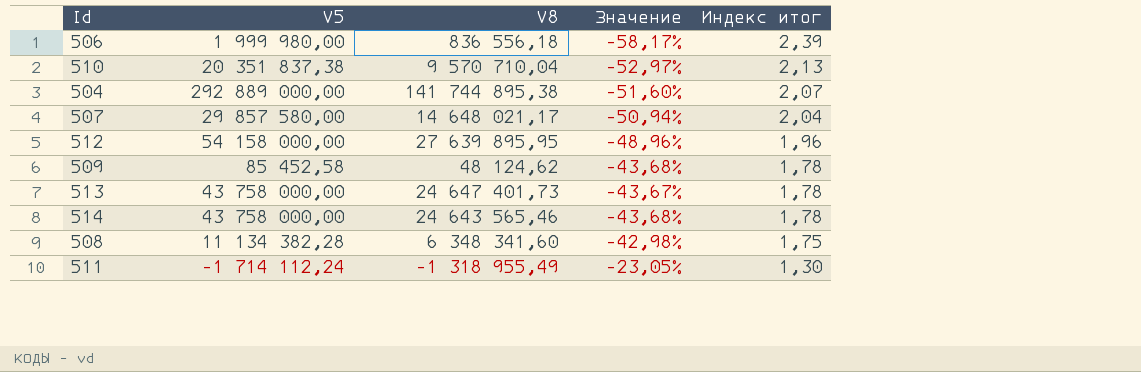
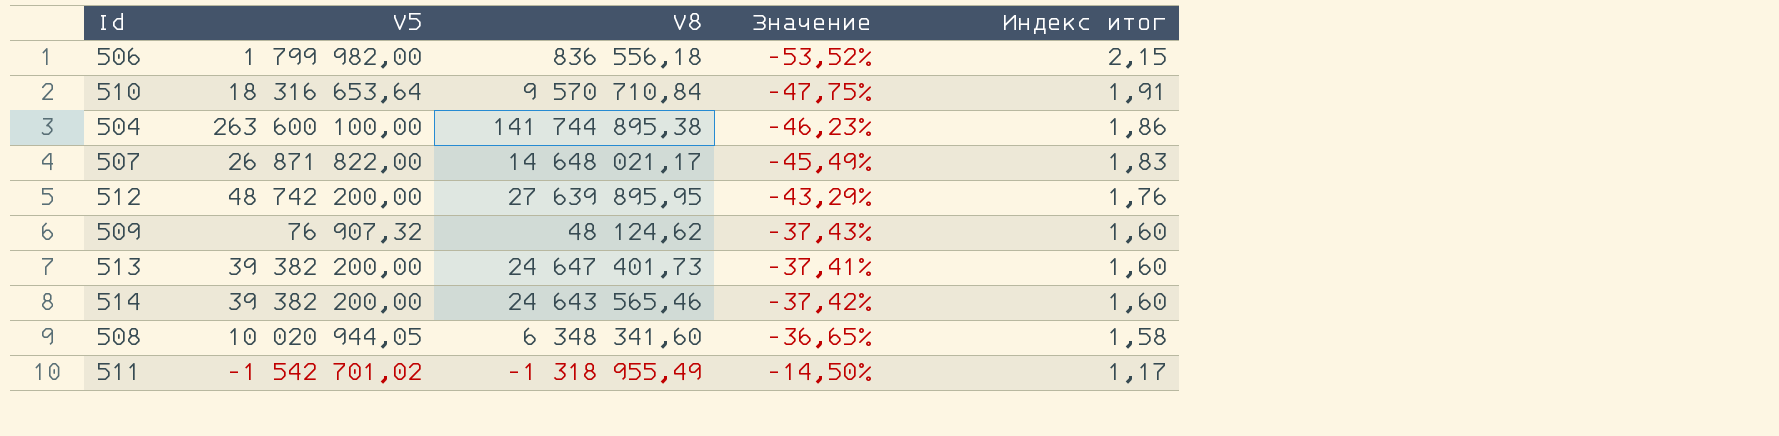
506 | V5: 1 999 980,00 -> 1 799 982,00
506 | Значение: -58,17% -> -53,52%
506 | Индекс итог: 2,39 -> 2,15
510 | V5: 20 351 837,38 -> 18 316 653,64
510 | V8: 9 570 710,04 -> 9 570 710,84
510 | Значение: -52,97% -> -47,75%
510 | Индекс итог: 2,13 -> 1,91
504 | V5: 292 889 000,00 -> 263 600 100,00
504 | Значение: -51,60% -> -46,23%
504 | Индекс итог: 2,07 -> 1,86
507 | V5: 29 857 580,00 -> 26 871 822,00
507 | Значение: -50,94% -> -45,49%
507 | Индекс итог: 2,04 -> 1,83
512 | V5: 54 158 000,00 -> 48 742 200,00
512 | Значение: -48,96% -> -43,29%
512 | Индекс итог: 1,96 -> 1,76
509 | V5: 85 452,58 -> 76 907,32
509 | Значение: -43,68% -> -37,43%
509 | Индекс итог: 1,78 -> 1,60
513 | V5: 43 758 000,00 -> 39 382 200,00
513 | Значение: -43,67% -> -37,41%
513 | Индекс итог: 1,78 -> 1,60
514 | V5: 43 758 000,00 -> 39 382 200,00
514 | Значение: -43,68% -> -37,42%
514 | Индекс итог: 1,78 -> 1,60
508 | V5: 11 134 382,28 -> 10 020 944,05
508 | Значение: -42,98% -> -36,65%
508 | Индекс итог: 1,75 -> 1,58
511 | V5: -1 714 112,24 -> -1 542 701,02
511 | Значение: -23,05% -> -14,50%
511 | Индекс итог: 1,30 -> 1,17

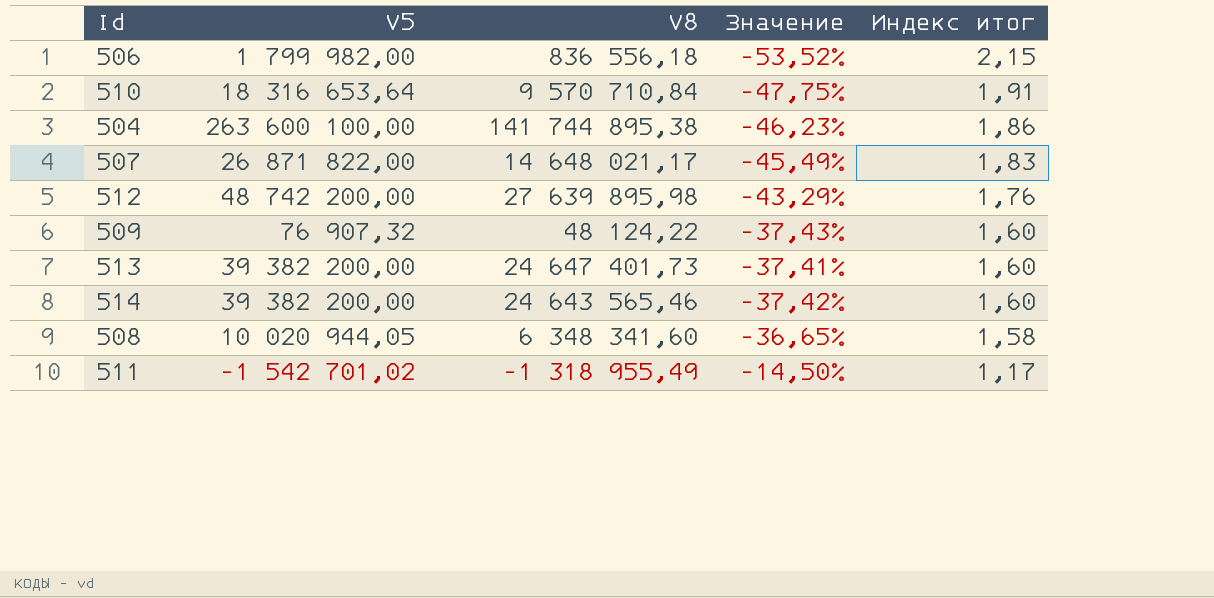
512 | V8: 27 639 895,95 -> 27 639 895,98
509 | V8: 48 124,62 -> 48 124,22

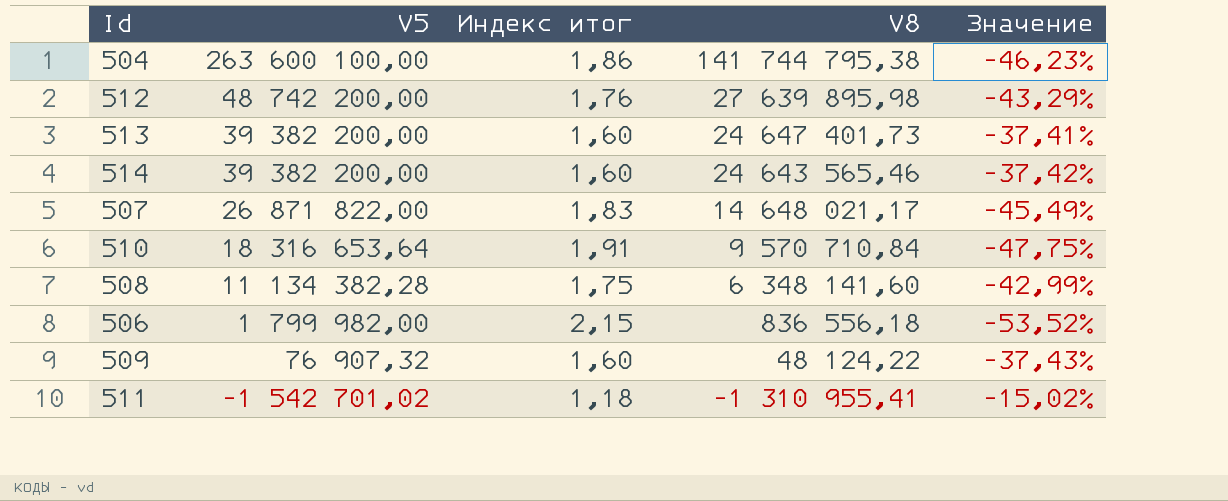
row order: Индекс итог descending -> V5 descending
column Индекс итог | position: 5 -> 3
504 | V8: 141 744 895,38 -> 141 744 795,38
508 | V5: 10 020 944,05 -> 11 134 382,28
508 | Индекс итог: 1,58 -> 1,75
508 | V8: 6 348 341,60 -> 6 348 141,60
508 | Значение: -36,65% -> -42,99%
511 | Индекс итог: 1,17 -> 1,18
511 | V8: -1 318 955,49 -> -1 310 955,41
511 | Значение: -14,50% -> -15,02%

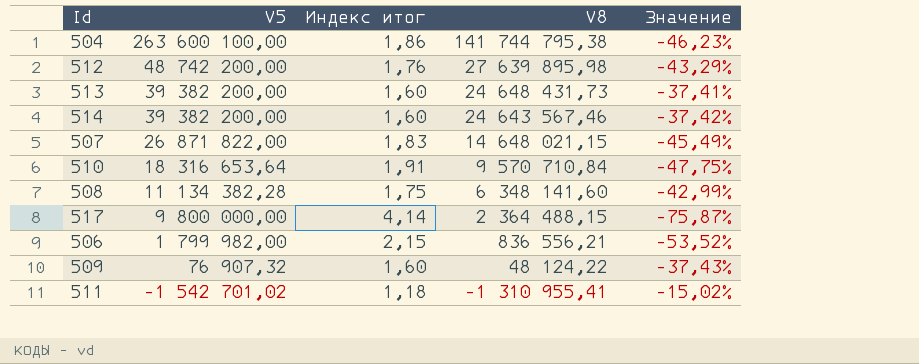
513 | V8: 24 647 401,73 -> 24 648 431,73
514 | V8: 24 643 565,46 -> 24 643 567,46
507 | V8: 14 648 021,17 -> 14 648 021,15
row 517: none -> 9 800 000,00 | 4,14 | 2 364 488,15 | -75,87%
506 | V8: 836 556,18 -> 836 556,21

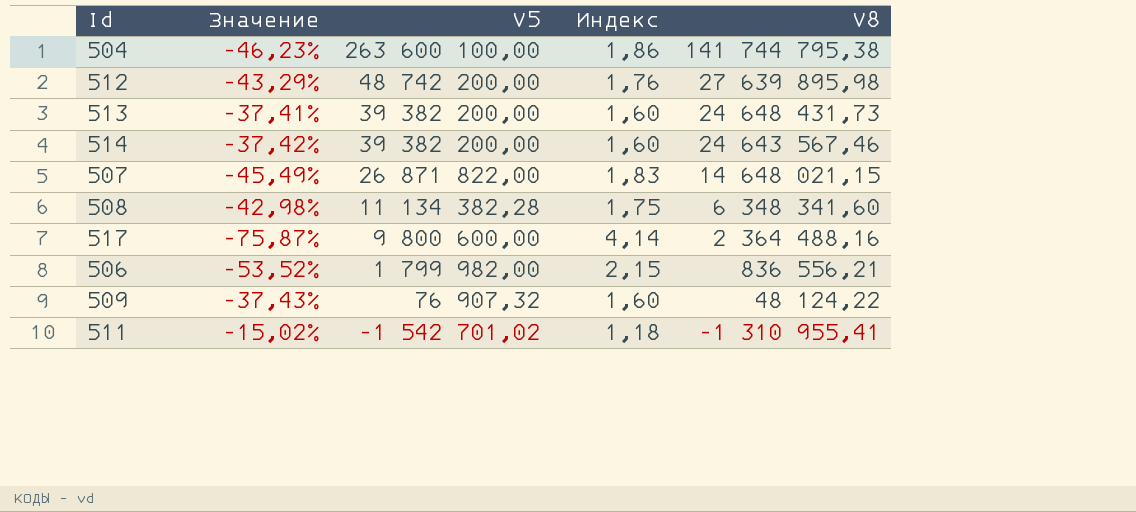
column Значение | position: 5 -> 2
column name: Индекс итог -> Индекс
row 510: 18 316 653,64 | 1,91 | 9 570 710,84 | -47,75% -> none
508 | Значение: -42,99% -> -42,98%
508 | V8: 6 348 141,60 -> 6 348 341,60
517 | V5: 9 800 000,00 -> 9 800 600,00
517 | V8: 2 364 488,15 -> 2 364 488,16

